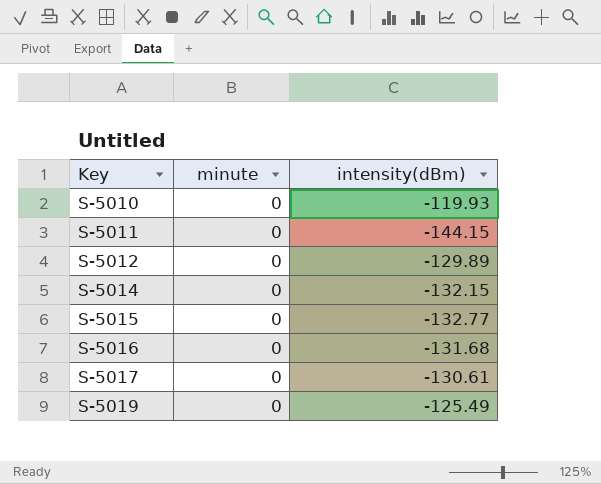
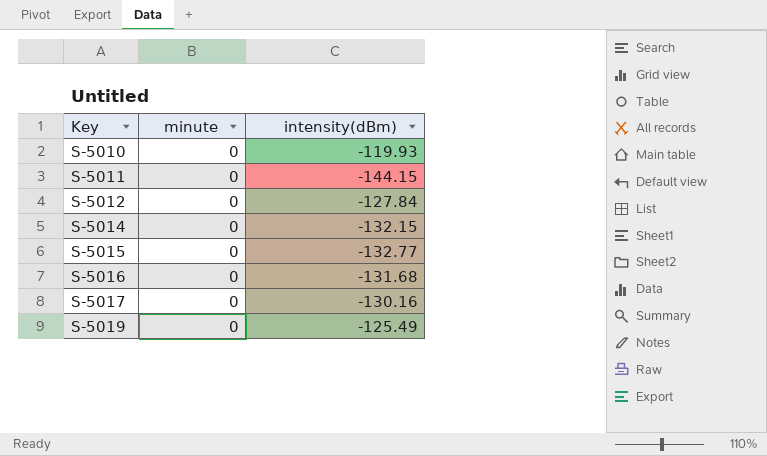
S-5012 | intensity(dBm): -129.89 -> -127.84
S-5017 | intensity(dBm): -130.61 -> -130.16

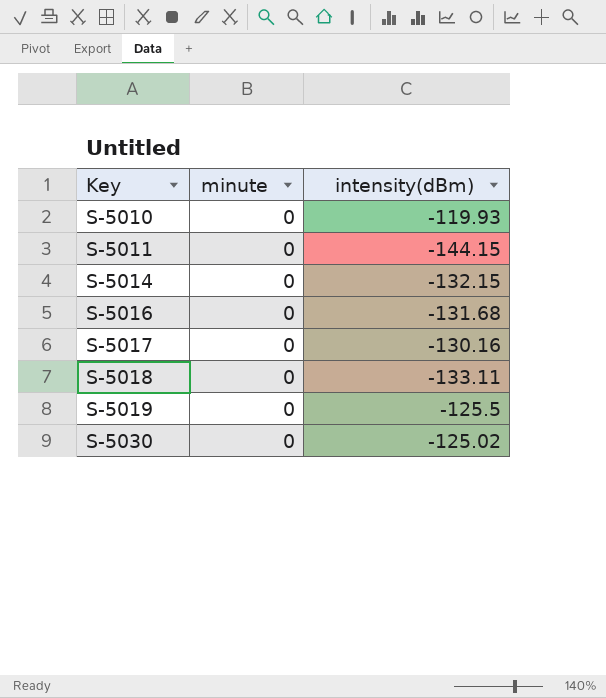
row S-5012: 0 | -127.84 -> none
row S-5015: 0 | -132.77 -> none
row S-5018: none -> 0 | -133.11
S-5019 | intensity(dBm): -125.49 -> -125.5
row S-5030: none -> 0 | -125.02

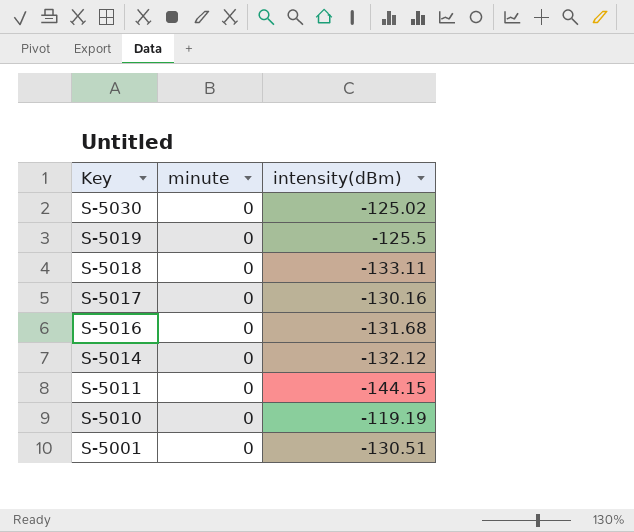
row order: Key ascending -> Key descending
S-5014 | intensity(dBm): -132.15 -> -132.12
S-5010 | intensity(dBm): -119.93 -> -119.19
row S-5001: none -> 0 | -130.51

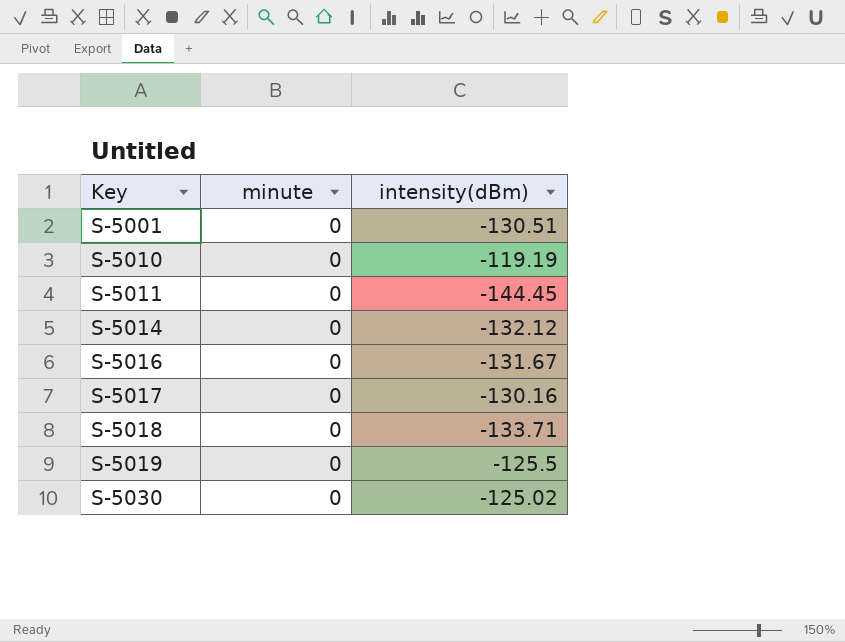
row order: Key descending -> Key ascending
S-5011 | intensity(dBm): -144.15 -> -144.45
S-5016 | intensity(dBm): -131.68 -> -131.67
S-5018 | intensity(dBm): -133.11 -> -133.71

